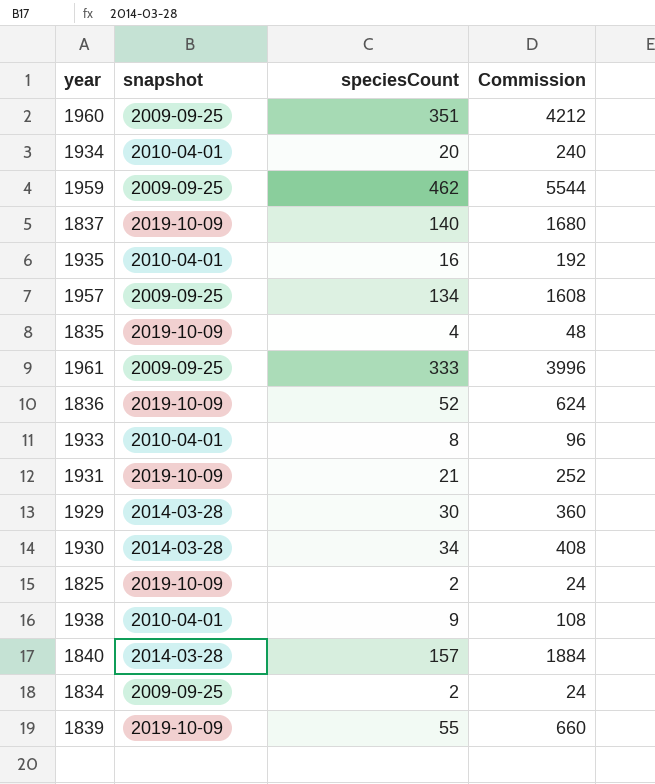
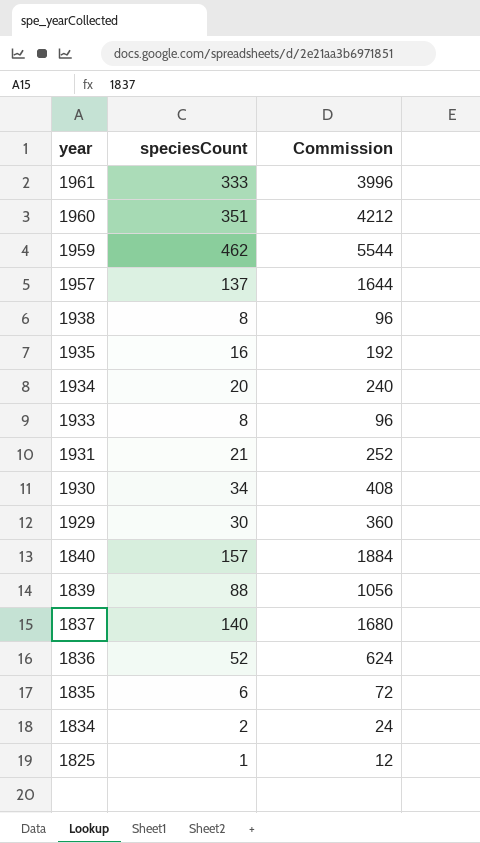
row order: none -> year descending
column snapshot | position: 2 -> none
1957 | speciesCount: 134 -> 137
1957 | Commission: 1608 -> 1644
1938 | speciesCount: 9 -> 8
1938 | Commission: 108 -> 96
1839 | speciesCount: 55 -> 88
1839 | Commission: 660 -> 1056
1835 | speciesCount: 4 -> 6
1835 | Commission: 48 -> 72
1825 | speciesCount: 2 -> 1
1825 | Commission: 24 -> 12

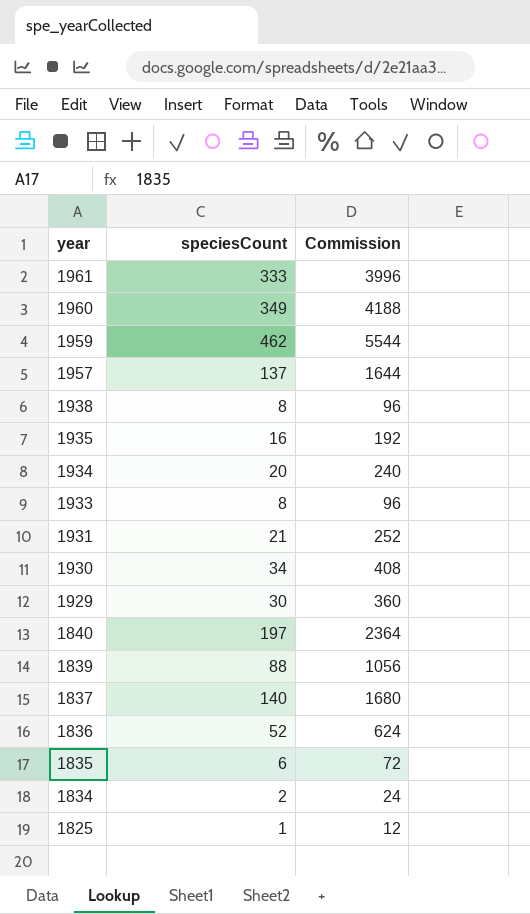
1960 | speciesCount: 351 -> 349
1960 | Commission: 4212 -> 4188
1840 | speciesCount: 157 -> 197
1840 | Commission: 1884 -> 2364

